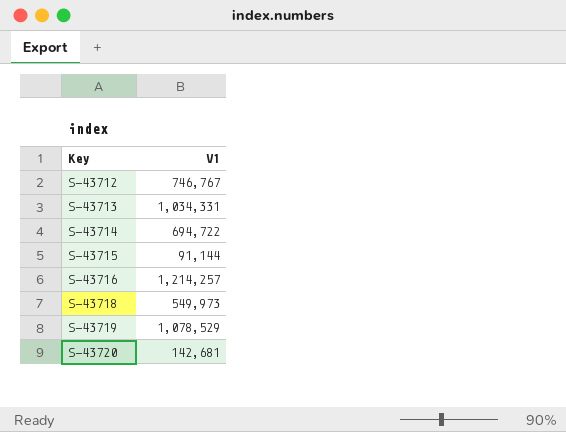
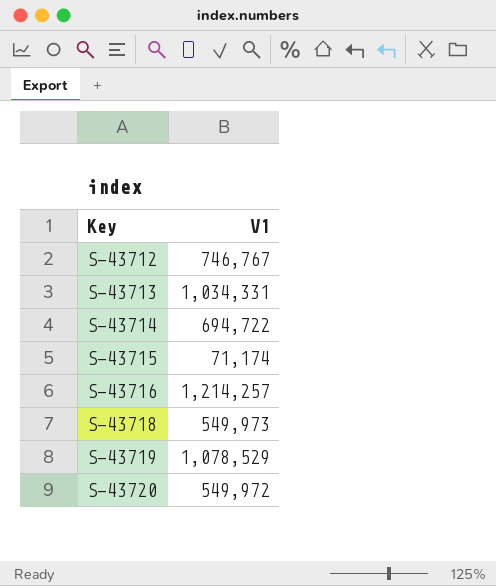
S-43715 | V1: 91,144 -> 71,174
S-43720 | V1: 142,681 -> 549,972

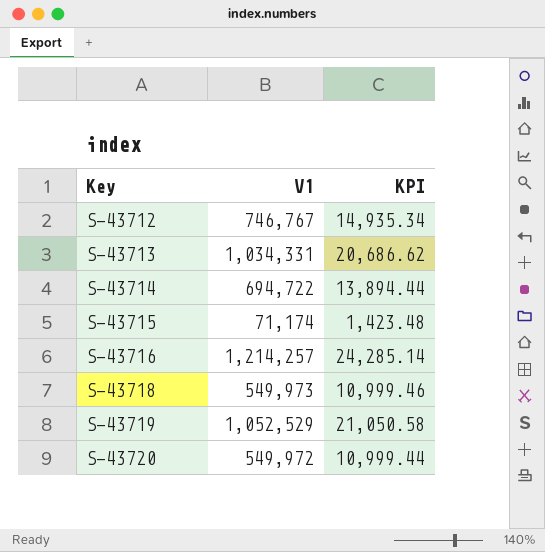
column KPI | formula: none -> [V1] * 0.02
S-43719 | V1: 1,078,529 -> 1,052,529

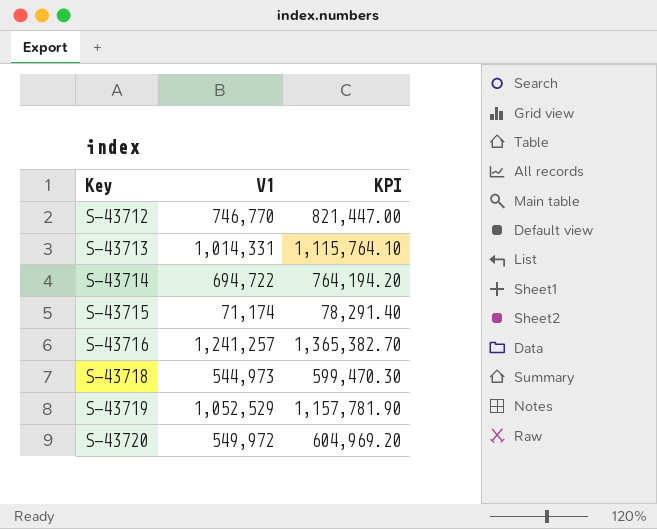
column KPI | formula: [V1] * 0.02 -> [V1] * 1.1
S-43712 | V1: 746,767 -> 746,770
S-43713 | V1: 1,034,331 -> 1,014,331
S-43716 | V1: 1,214,257 -> 1,241,257
S-43718 | V1: 549,973 -> 544,973

